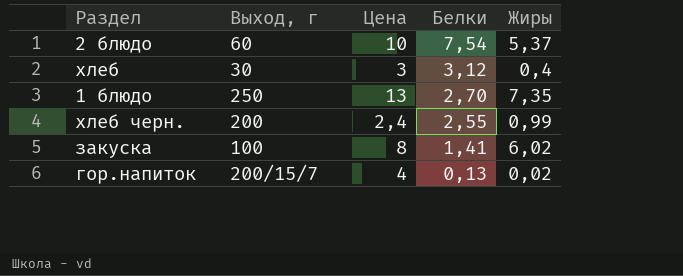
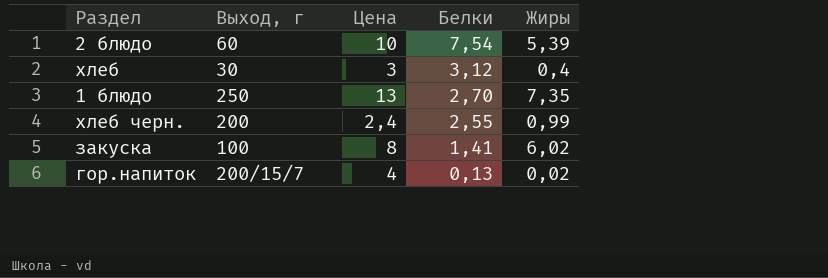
2 блюдо | Жиры: 5,37 -> 5,39

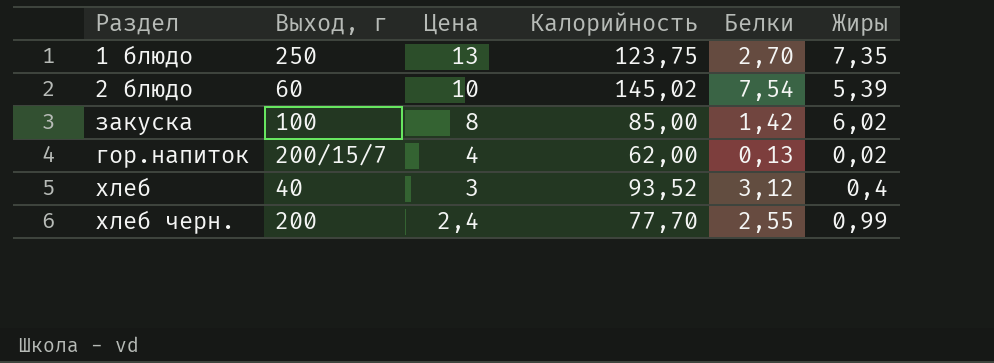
row order: Белки descending -> Цена descending
column Калорийность | position: none -> 4
закуска | Белки: 1,41 -> 1,42
хлеб | Выход, г: 30 -> 40

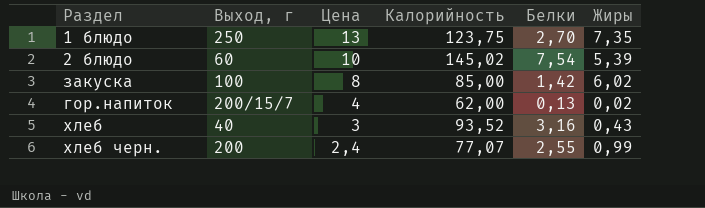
хлеб | Белки: 3,12 -> 3,16
хлеб | Жиры: 0,4 -> 0,43
хлеб черн. | Калорийность: 77,70 -> 77,07

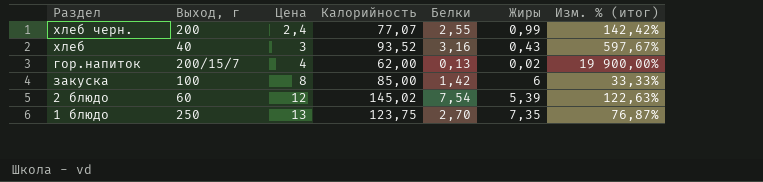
row order: Цена descending -> Цена ascending
column Изм. % (итог) | formula: none -> ([Цена] - [Жиры]) / [Жиры]
закуска | Жиры: 6,02 -> 6
2 блюдо | Цена: 10 -> 12

